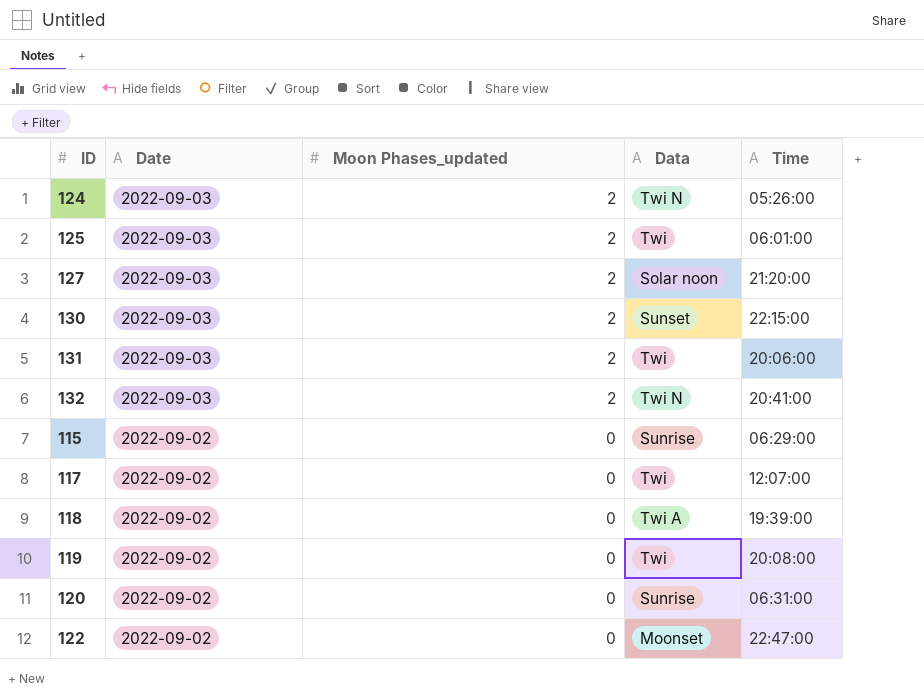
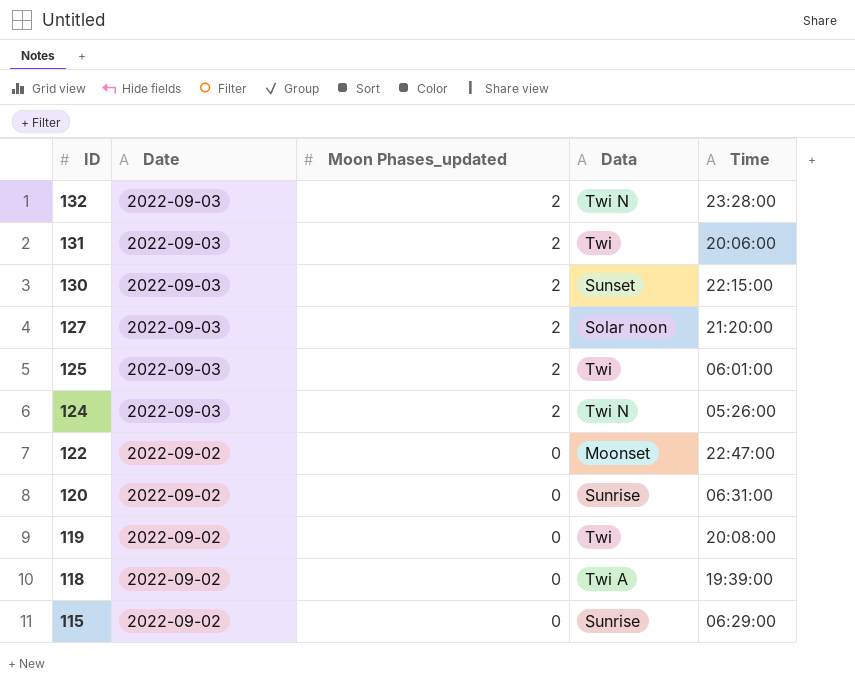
row order: Date descending -> ID descending
row 117: 2022-09-02 | 0 | Twi | 12:07:00 -> none
132 | Time: 20:41:00 -> 23:28:00

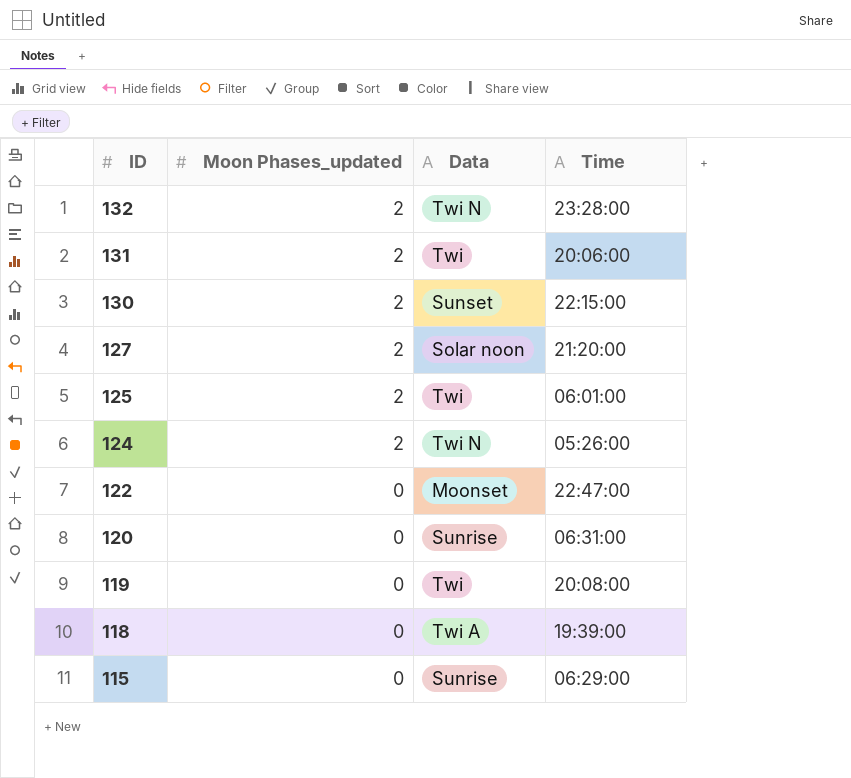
column Date | position: 2 -> none

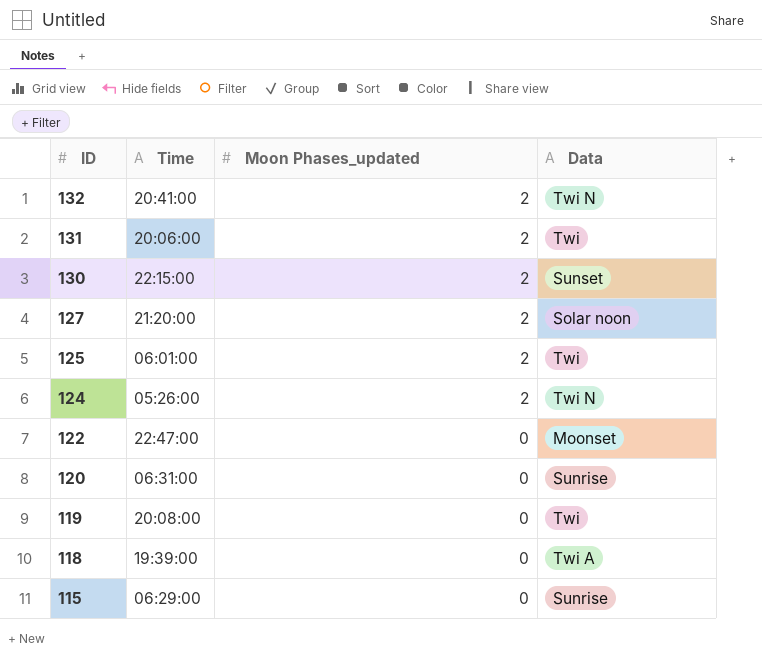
column Time | position: 4 -> 2
132 | Time: 23:28:00 -> 20:41:00

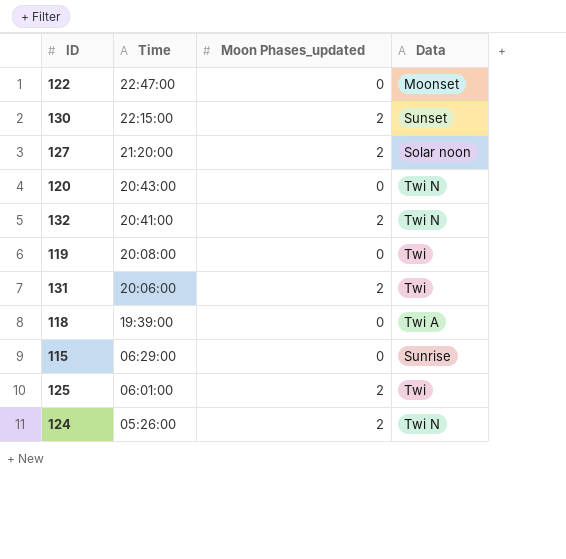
row order: ID descending -> Time descending
120 | Time: 06:31:00 -> 20:43:00
120 | Data: Sunrise -> Twi N

